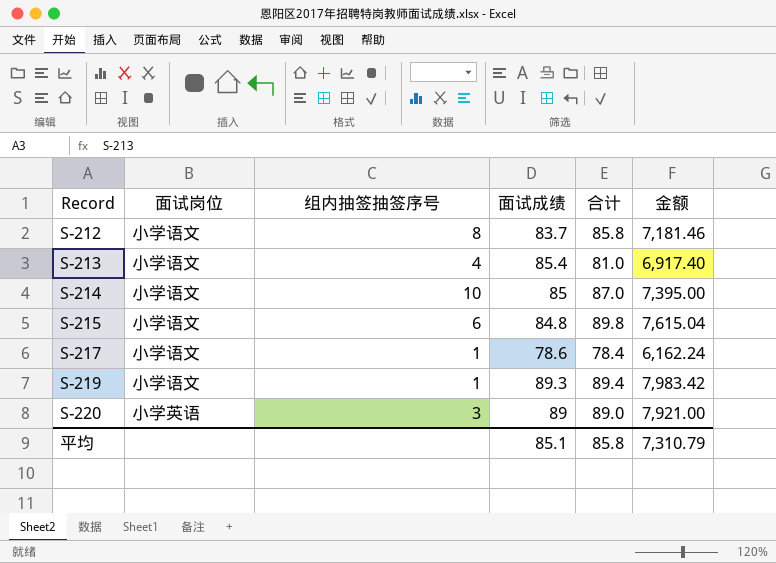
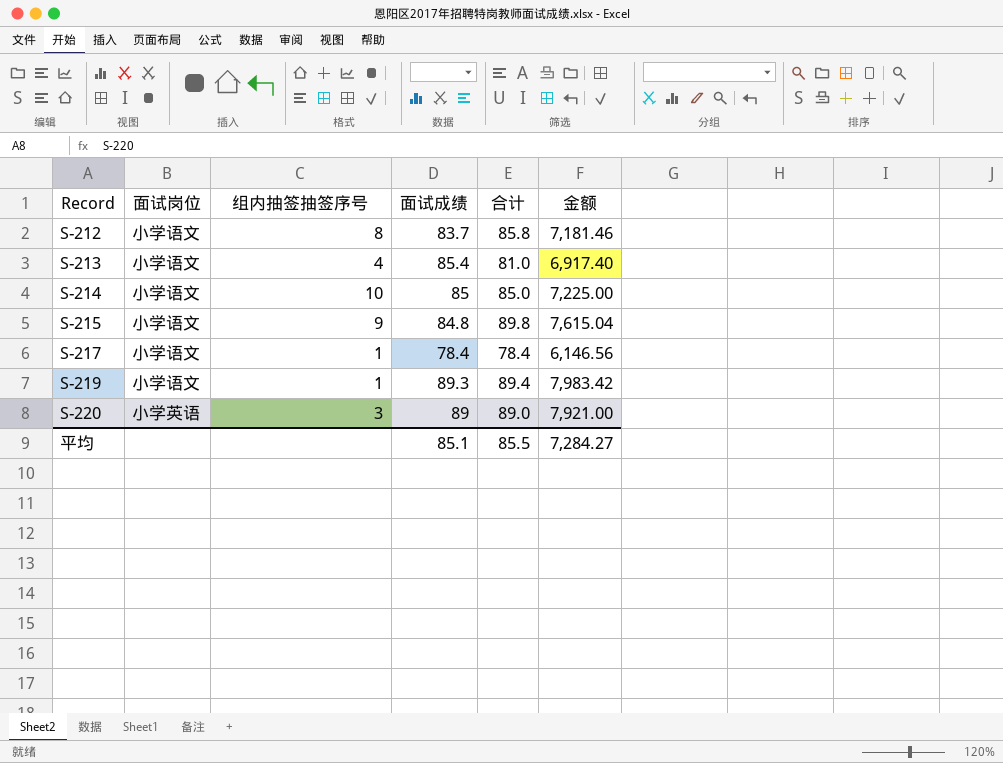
S-214 | 合计: 87.0 -> 85.0
S-214 | 金额: 7,395.00 -> 7,225.00
S-215 | 组内抽签抽签序号: 6 -> 9
S-217 | 面试成绩: 78.6 -> 78.4
S-217 | 金额: 6,162.24 -> 6,146.56
平均 | 合计: 85.8 -> 85.5
平均 | 金额: 7,310.79 -> 7,284.27

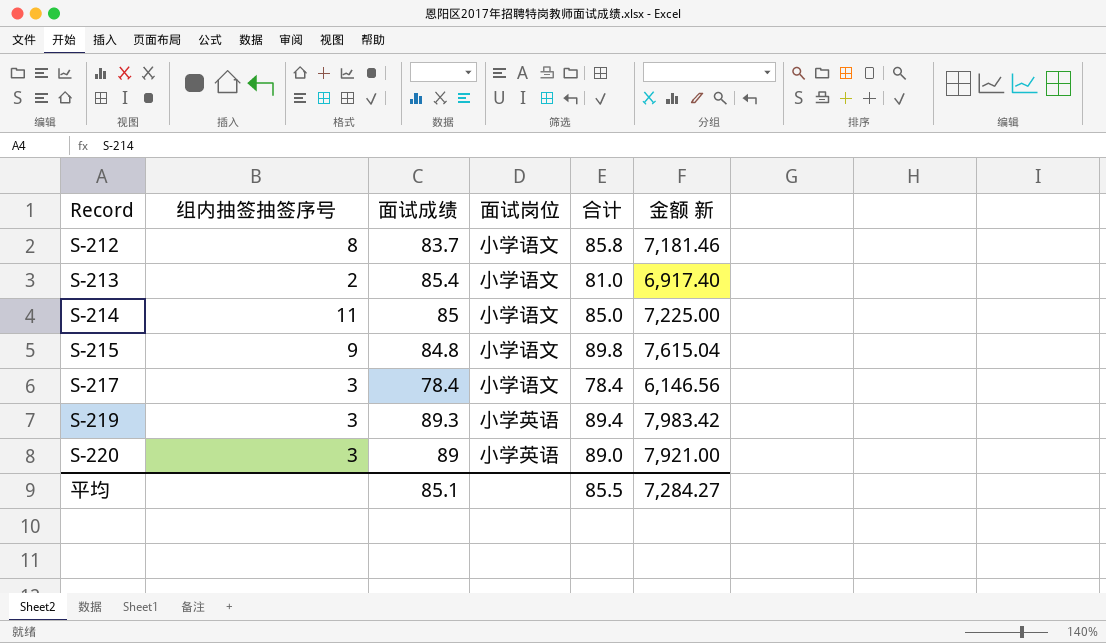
column 面试岗位 | position: 2 -> 4
column name: 金额 -> 金额 新
S-213 | 组内抽签抽签序号: 4 -> 2
S-214 | 组内抽签抽签序号: 10 -> 11
S-217 | 组内抽签抽签序号: 1 -> 3
S-219 | 组内抽签抽签序号: 1 -> 3
S-219 | 面试岗位: 小学语文 -> 小学英语

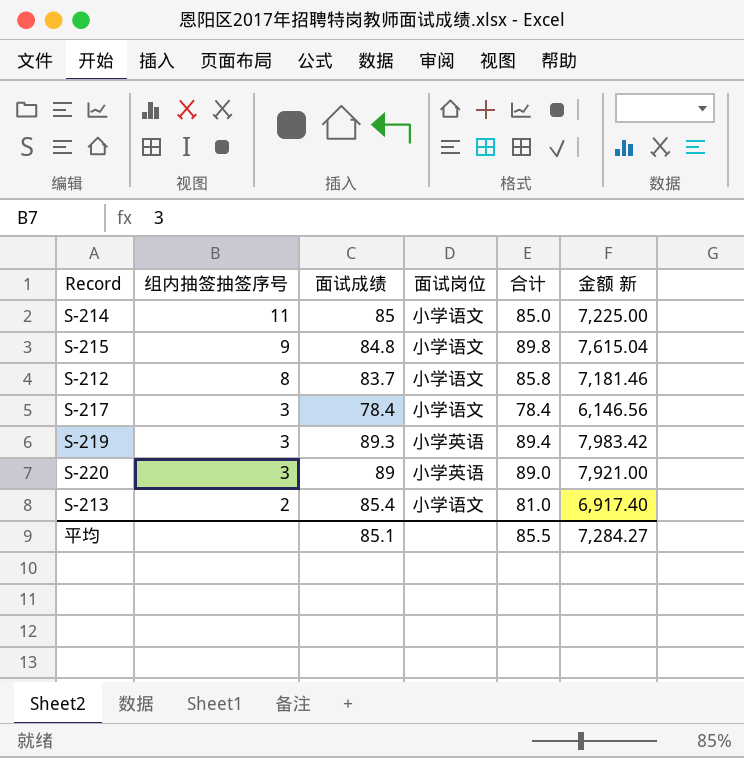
row order: Record ascending -> 组内抽签抽签序号 descending

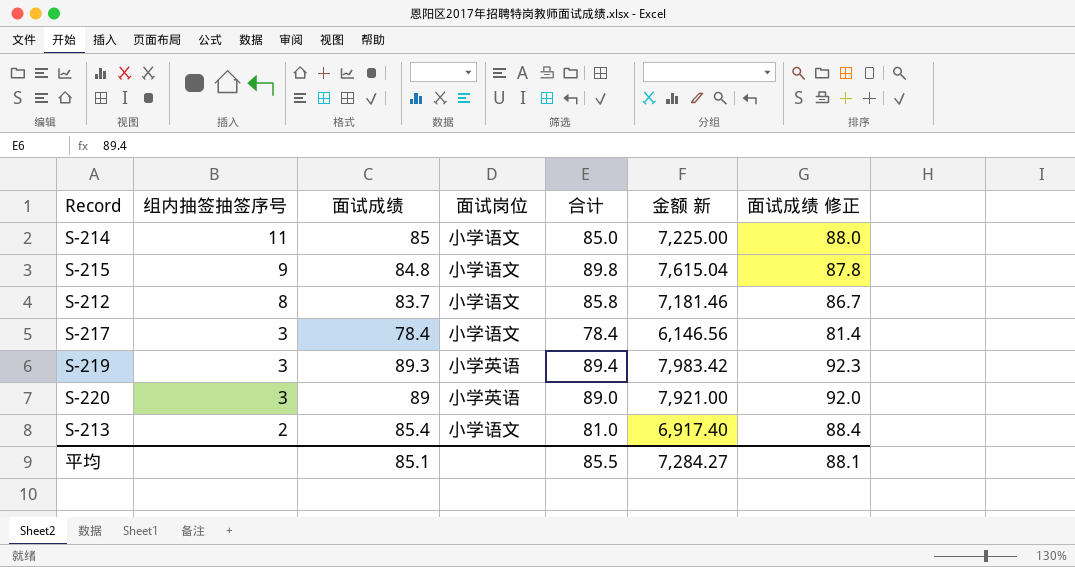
column 面试成绩 修正 | formula: none -> [面试成绩] + 3

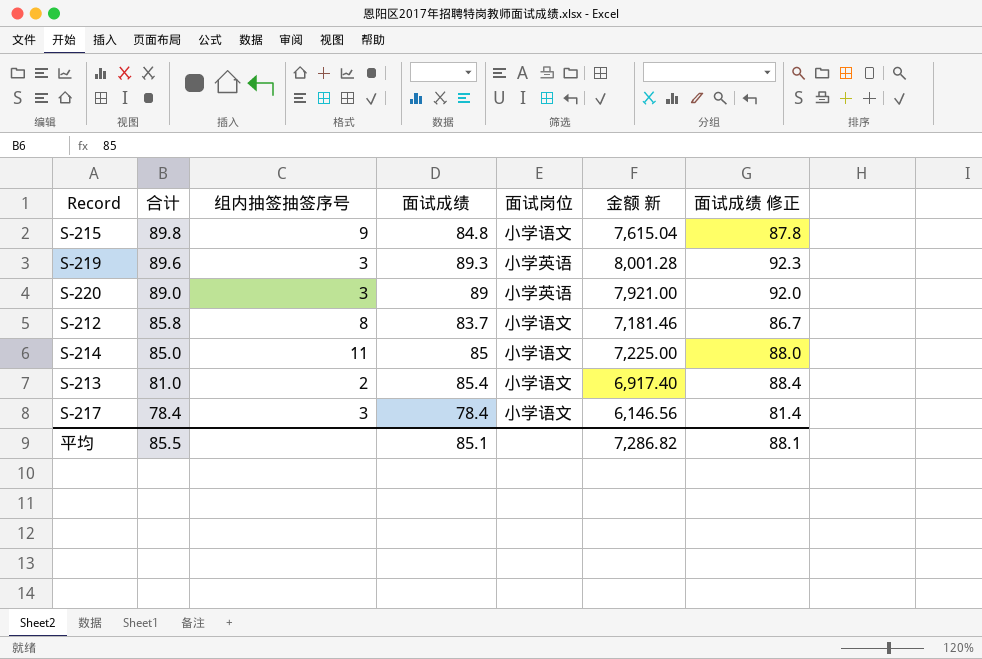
row order: 组内抽签抽签序号 descending -> 合计 descending
column 合计 | position: 5 -> 2
S-219 | 合计: 89.4 -> 89.6
S-219 | 金额 新: 7,983.42 -> 8,001.28
平均 | 金额 新: 7,284.27 -> 7,286.82

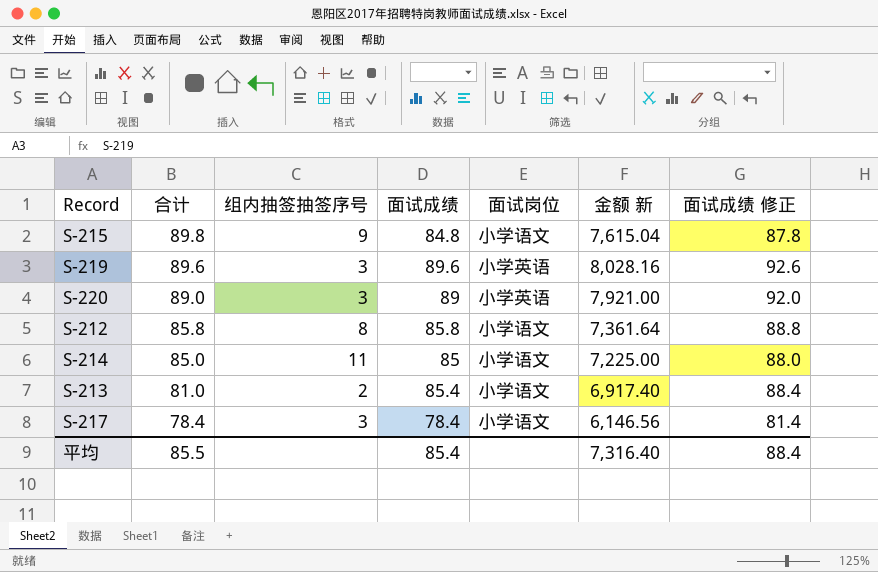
S-219 | 面试成绩: 89.3 -> 89.6
S-219 | 金额 新: 8,001.28 -> 8,028.16
S-219 | 面试成绩 修正: 92.3 -> 92.6
S-212 | 面试成绩: 83.7 -> 85.8
S-212 | 金额 新: 7,181.46 -> 7,361.64
S-212 | 面试成绩 修正: 86.7 -> 88.8
平均 | 面试成绩: 85.1 -> 85.4
平均 | 金额 新: 7,286.82 -> 7,316.40
平均 | 面试成绩 修正: 88.1 -> 88.4

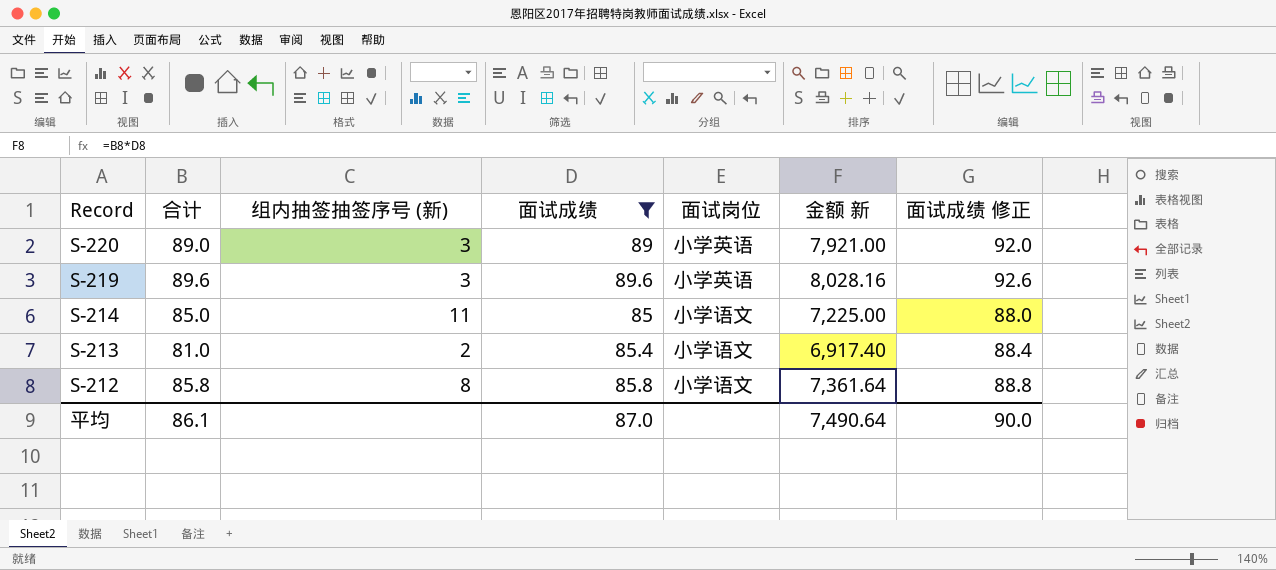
filter: none -> 面试成绩 >= 85
row order: 合计 descending -> Record descending
column name: 组内抽签抽签序号 -> 组内抽签抽签序号 (新)
平均 | 合计: 85.5 -> 86.1
平均 | 面试成绩: 85.4 -> 87.0
平均 | 金额 新: 7,316.40 -> 7,490.64
平均 | 面试成绩 修正: 88.4 -> 90.0

